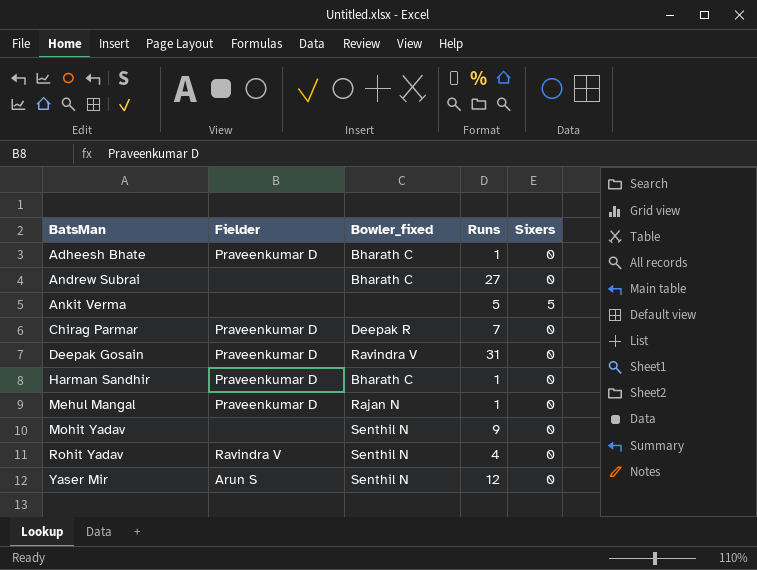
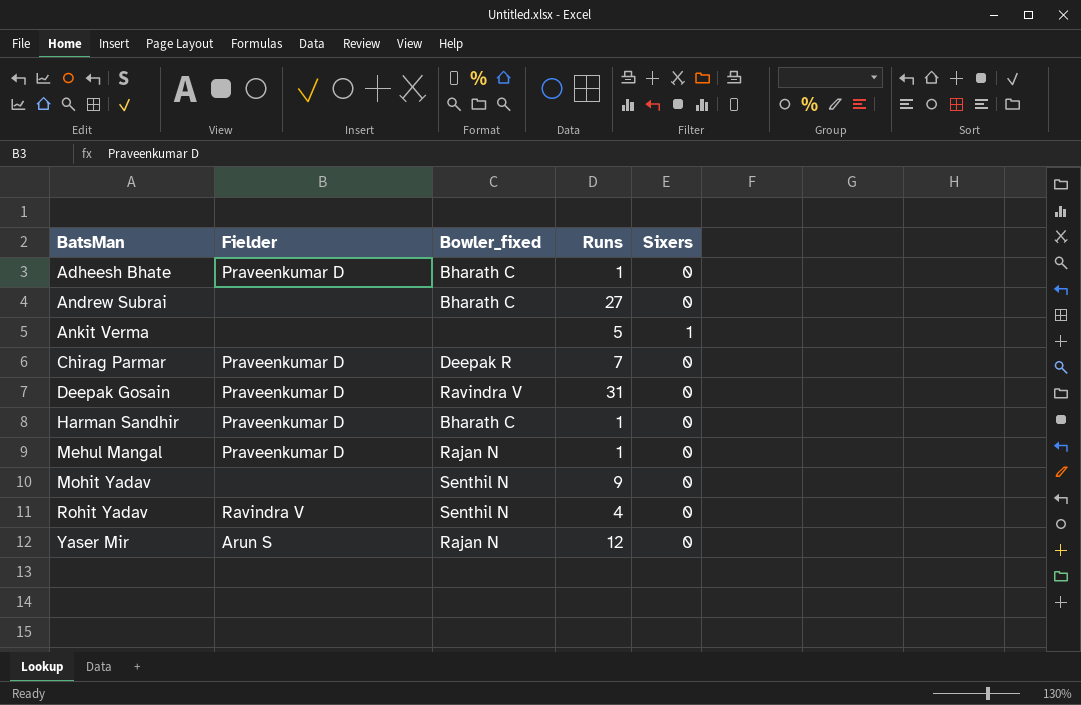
Ankit Verma | Sixers: 5 -> 1
Yaser Mir | Bowler_fixed: Senthil N -> Rajan N

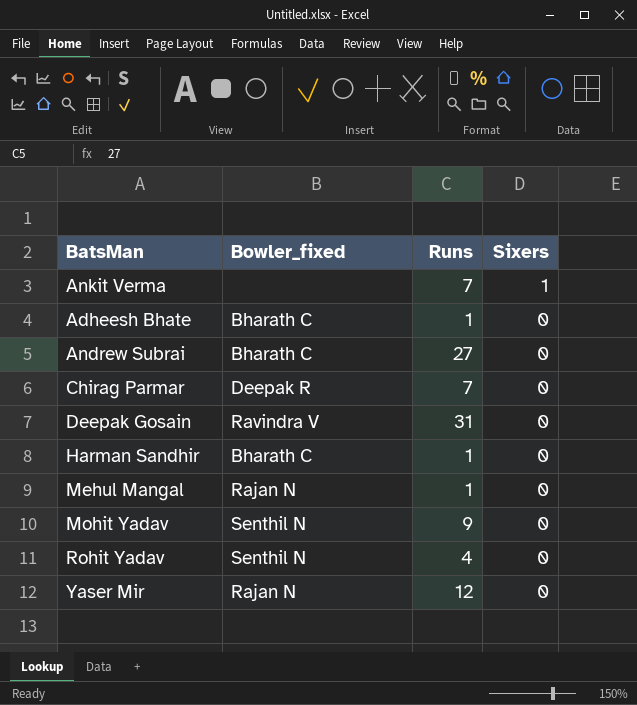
row order: BatsMan ascending -> Sixers descending
column Fielder | position: 2 -> none
Ankit Verma | Runs: 5 -> 7

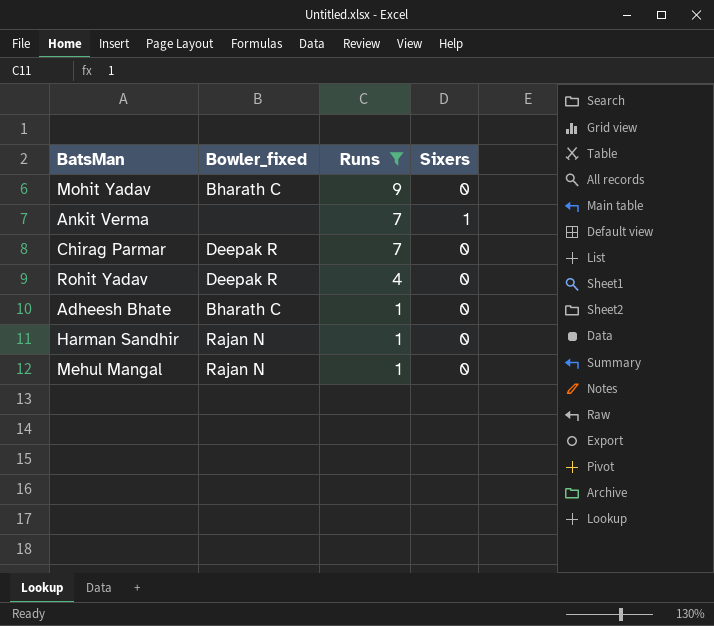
filter: none -> Runs <= 9
row order: Sixers descending -> Runs descending
Mohit Yadav | Bowler_fixed: Senthil N -> Bharath C
Rohit Yadav | Bowler_fixed: Senthil N -> Deepak R
Harman Sandhir | Bowler_fixed: Bharath C -> Rajan N

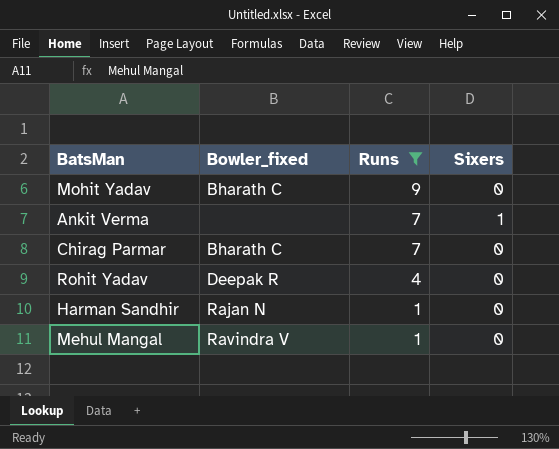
row Adheesh Bhate: Bharath C | 1 | 0 -> none
Chirag Parmar | Bowler_fixed: Deepak R -> Bharath C
Mehul Mangal | Bowler_fixed: Rajan N -> Ravindra V

